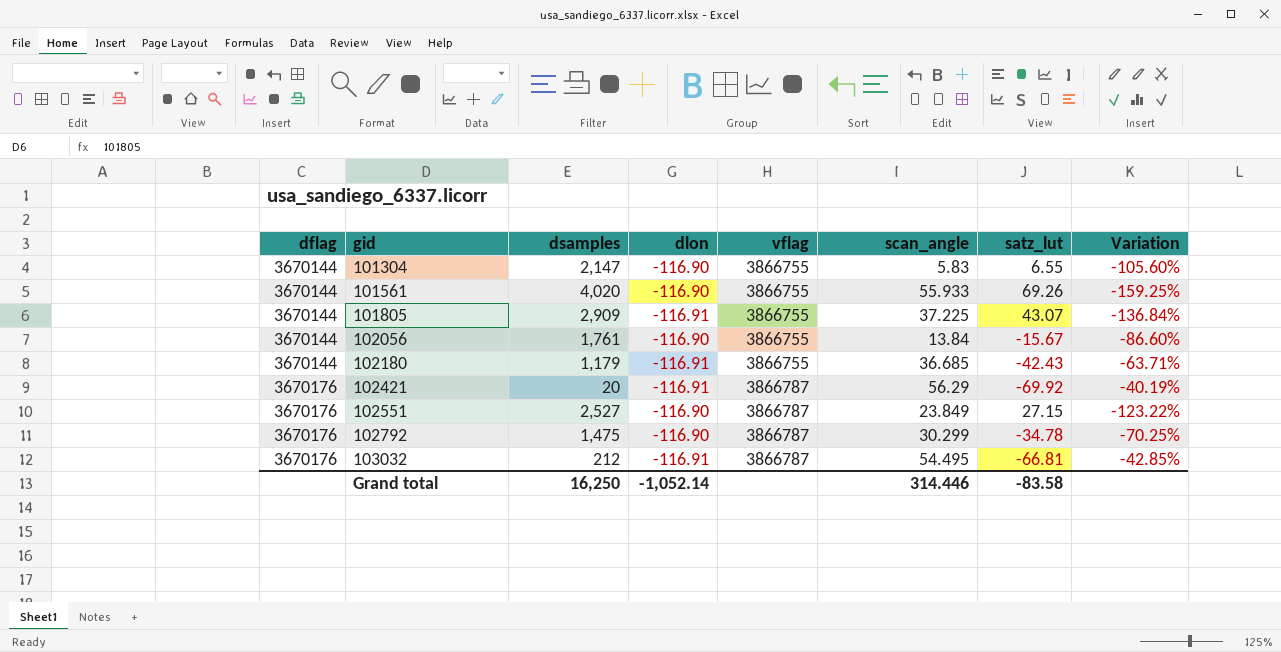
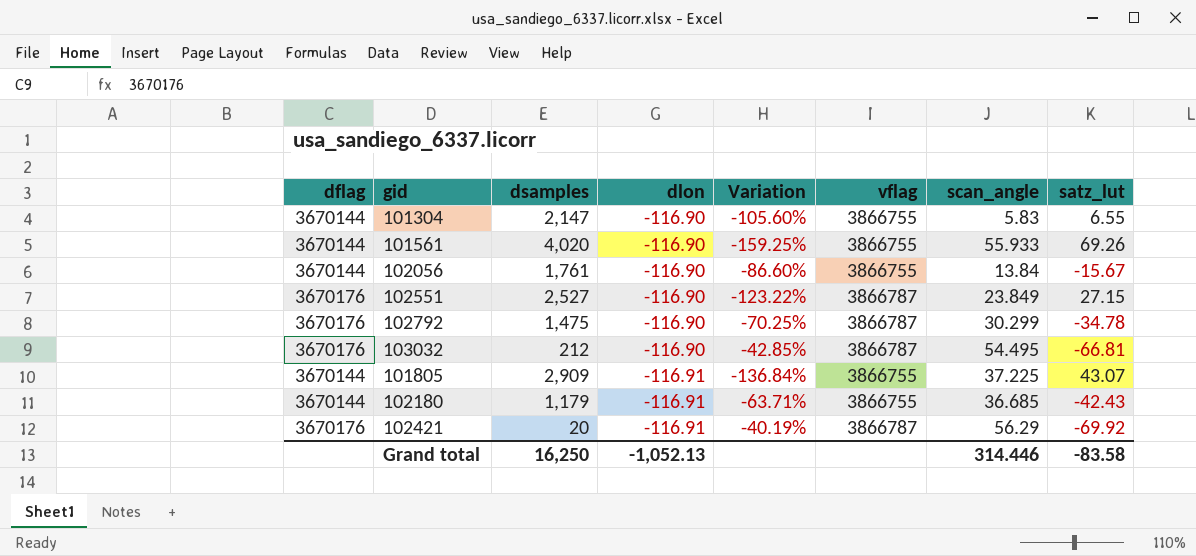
row order: dflag ascending -> dlon descending
column Variation | position: 8 -> 5
103032 | dlon: -116.91 -> -116.90
Grand total | dlon: -1,052.14 -> -1,052.13

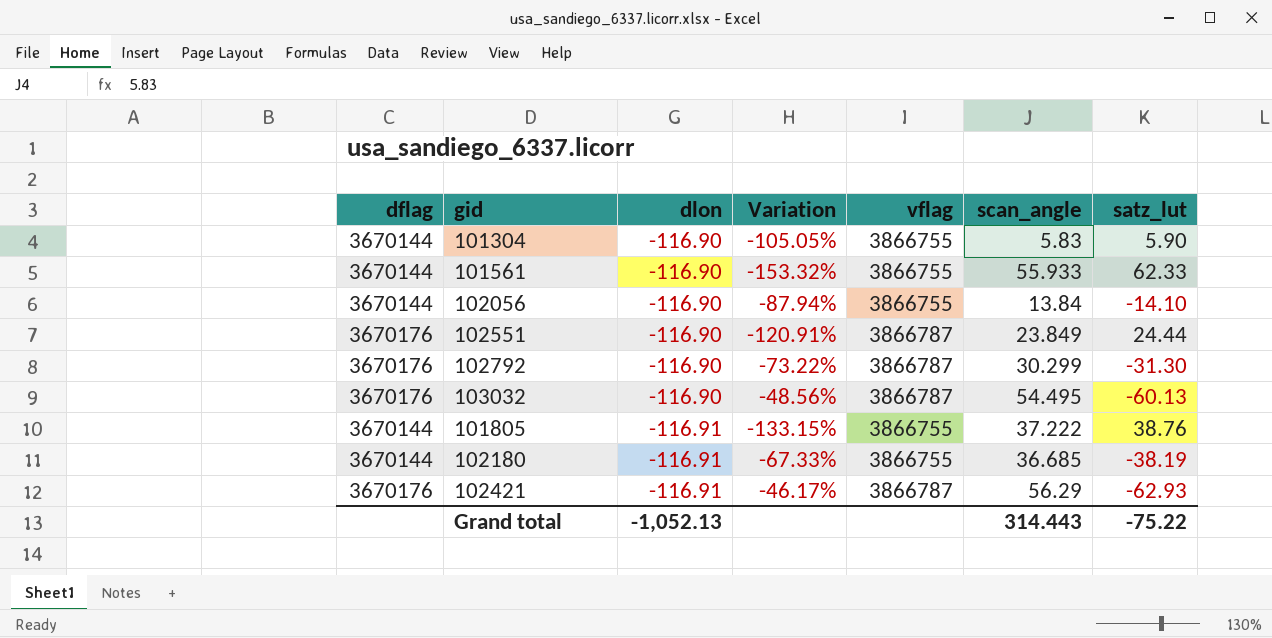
column dsamples | position: 3 -> none
101304 | Variation: -105.60% -> -105.05%
101304 | satz_lut: 6.55 -> 5.90
101561 | Variation: -159.25% -> -153.32%
101561 | satz_lut: 69.26 -> 62.33
102056 | Variation: -86.60% -> -87.94%
102056 | satz_lut: -15.67 -> -14.10
102551 | Variation: -123.22% -> -120.91%
102551 | satz_lut: 27.15 -> 24.44
102792 | Variation: -70.25% -> -73.22%
102792 | satz_lut: -34.78 -> -31.30
103032 | Variation: -42.85% -> -48.56%
103032 | satz_lut: -66.81 -> -60.13
101805 | Variation: -136.84% -> -133.15%
101805 | scan_angle: 37.225 -> 37.222
101805 | satz_lut: 43.07 -> 38.76
102180 | Variation: -63.71% -> -67.33%
102180 | satz_lut: -42.43 -> -38.19
102421 | Variation: -40.19% -> -46.17%
102421 | satz_lut: -69.92 -> -62.93
Grand total | scan_angle: 314.446 -> 314.443
Grand total | satz_lut: -83.58 -> -75.22

